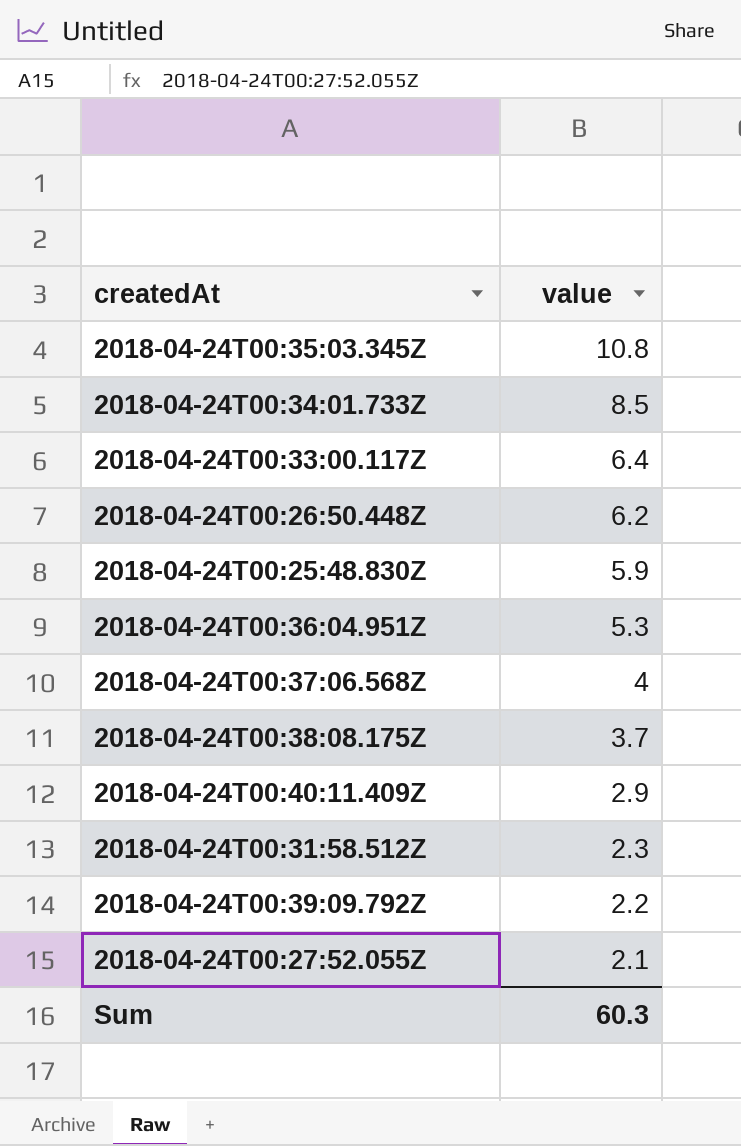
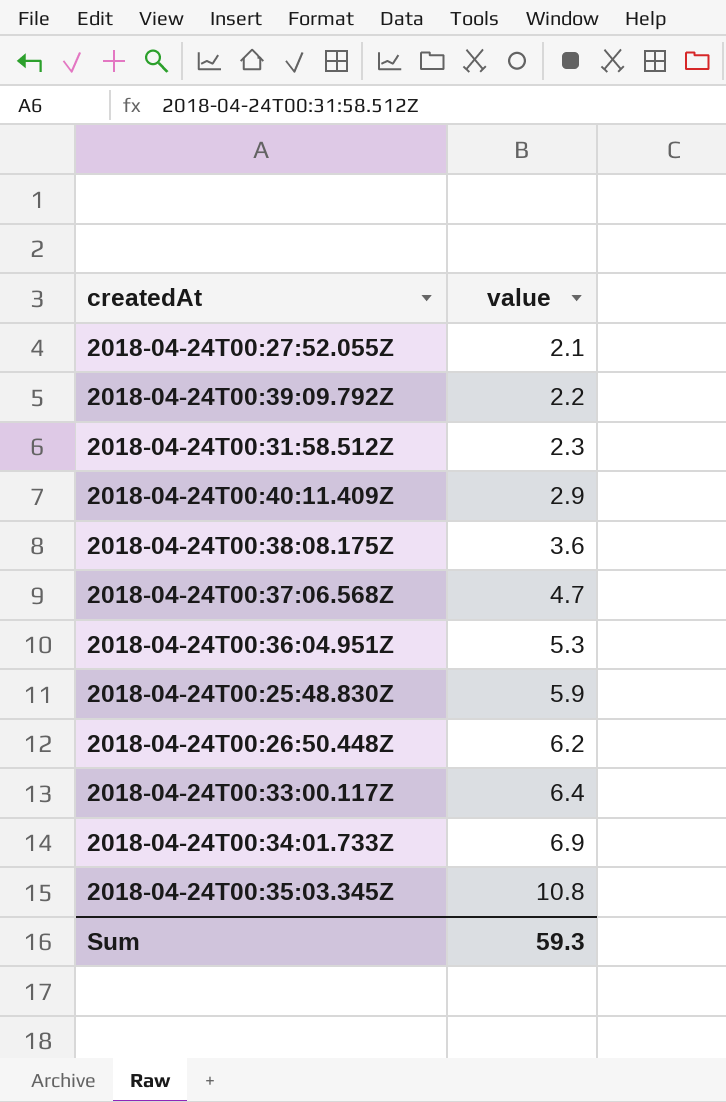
row order: value descending -> value ascending
2018-04-24T00:38:08.175Z | value: 3.7 -> 3.6
2018-04-24T00:37:06.568Z | value: 4 -> 4.7
2018-04-24T00:34:01.733Z | value: 8.5 -> 6.9
Sum | value: 60.3 -> 59.3

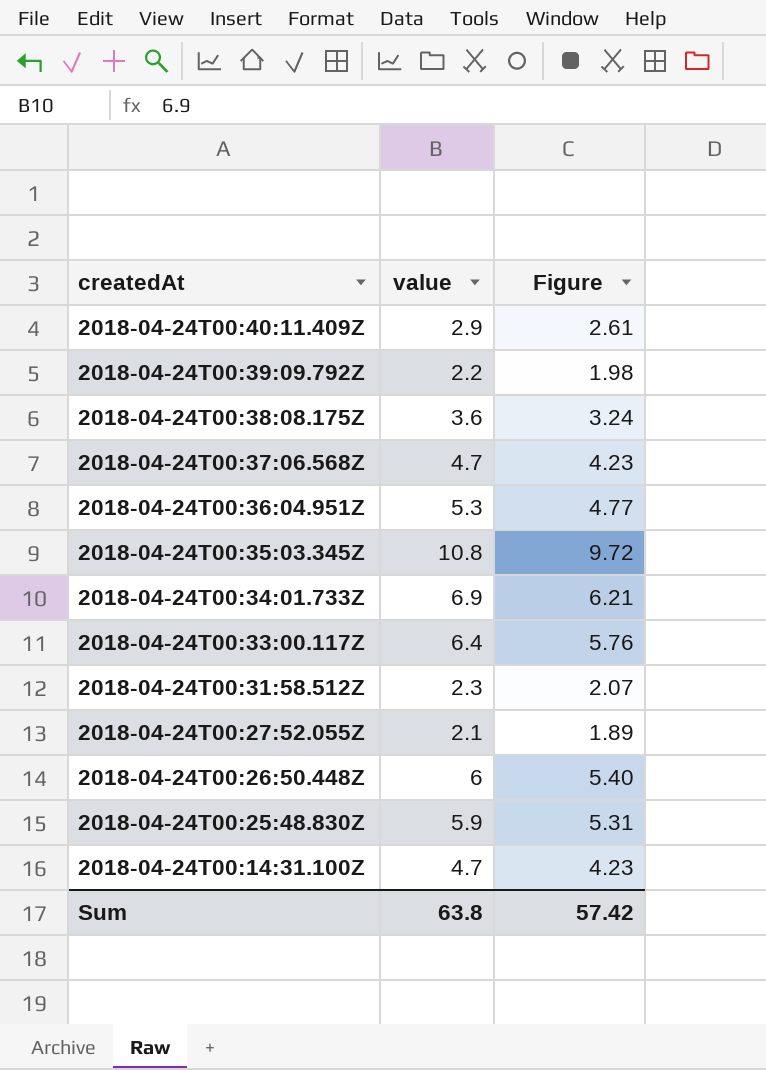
row order: value ascending -> createdAt descending
column Figure | formula: none -> [value] * 0.9
2018-04-24T00:26:50.448Z | value: 6.2 -> 6
row 2018-04-24T00:14:31.100Z: none -> 4.7 | 4.23
Sum | value: 59.3 -> 63.8

